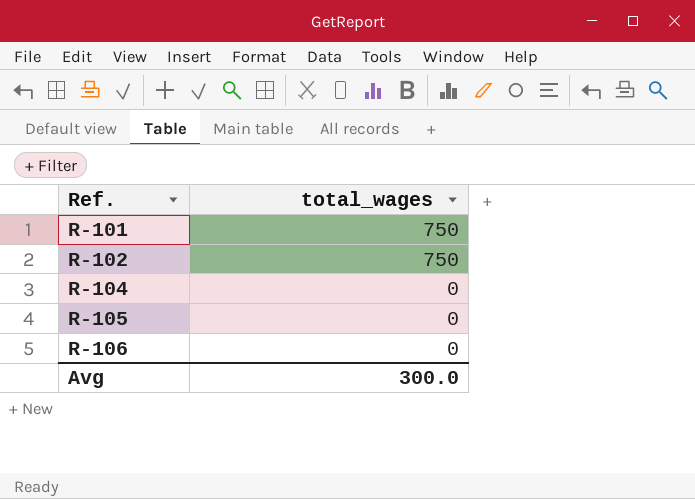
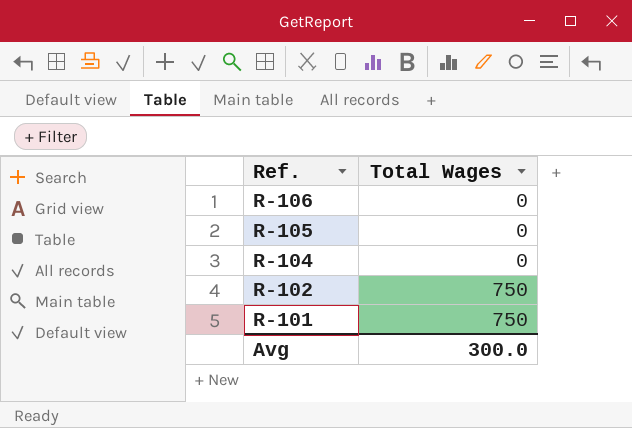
row order: Ref. ascending -> Ref. descending
column name: total_wages -> Total Wages

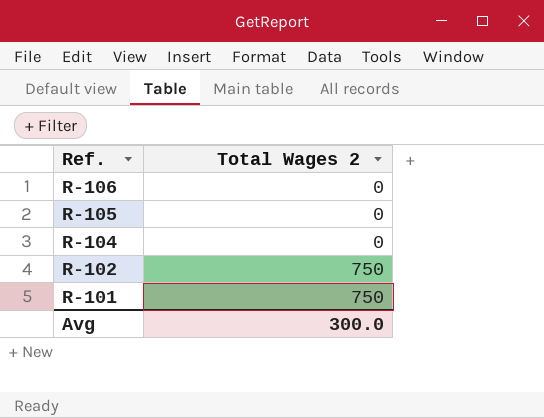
column name: Total Wages -> Total Wages 2

